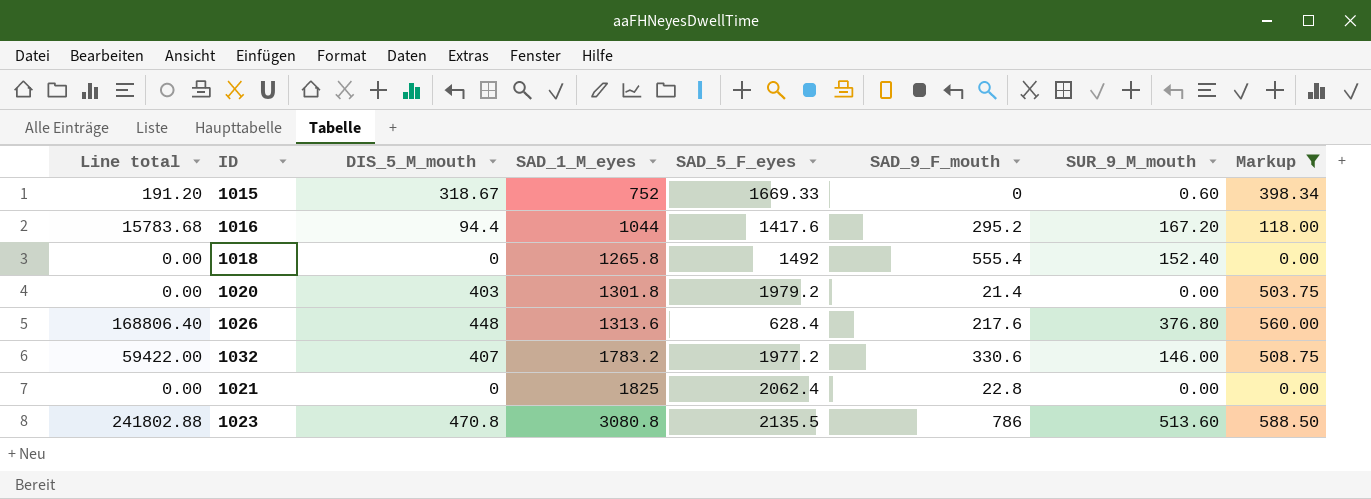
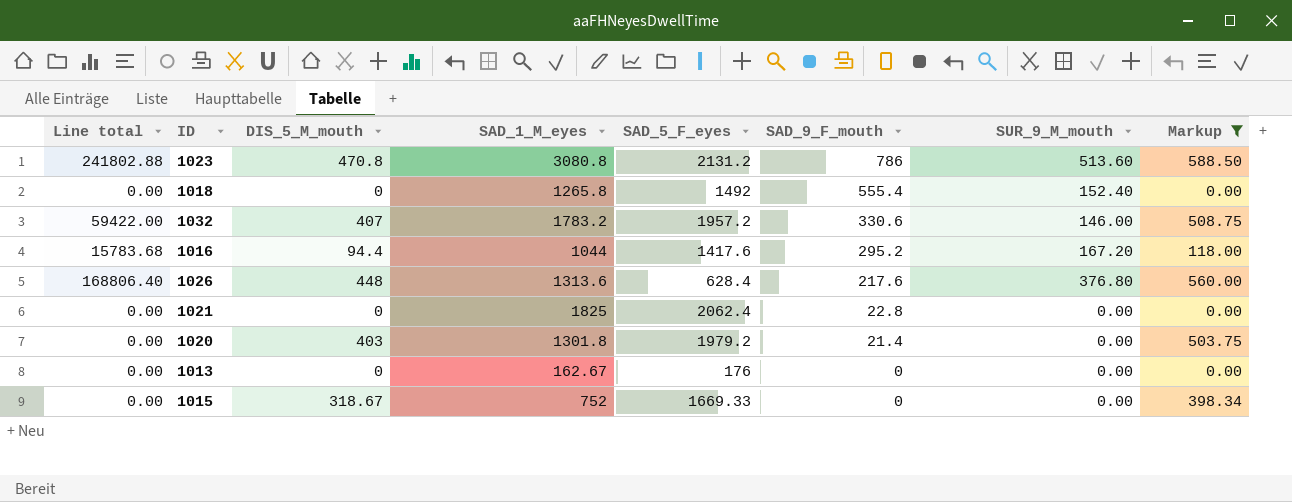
row order: SAD_1_M_eyes ascending -> SAD_9_F_mouth descending
1023 | SAD_5_F_eyes: 2135.5 -> 2131.2
1032 | SAD_5_F_eyes: 1977.2 -> 1957.2
row 1013: none -> 0.00 | 0 | 162.67 | 176 | 0 | 0.00 | 0.00
1015 | Line total: 191.20 -> 0.00
1015 | SUR_9_M_mouth: 0.60 -> 0.00

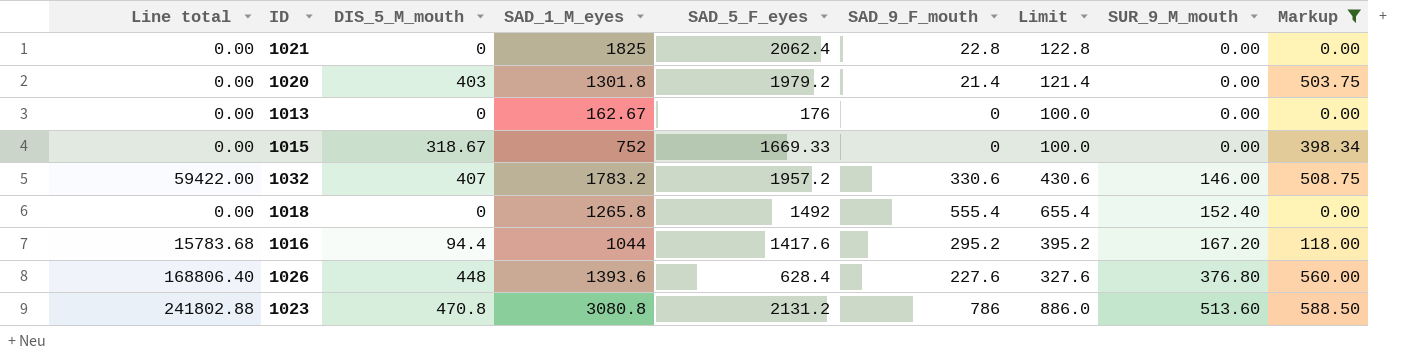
row order: SAD_9_F_mouth descending -> SUR_9_M_mouth ascending
column Limit | formula: none -> [SAD_9_F_mouth] + 100
1026 | SAD_1_M_eyes: 1313.6 -> 1393.6
1026 | SAD_9_F_mouth: 217.6 -> 227.6

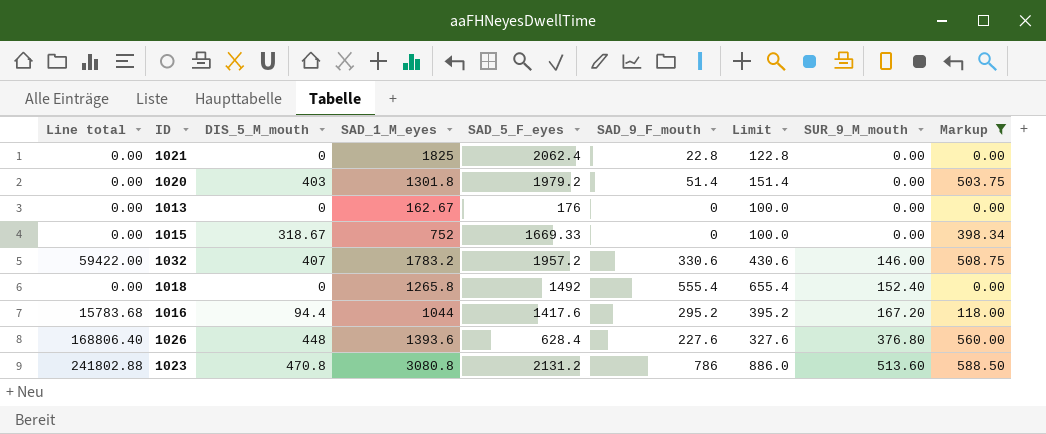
1020 | SAD_9_F_mouth: 21.4 -> 51.4
1020 | Limit: 121.4 -> 151.4

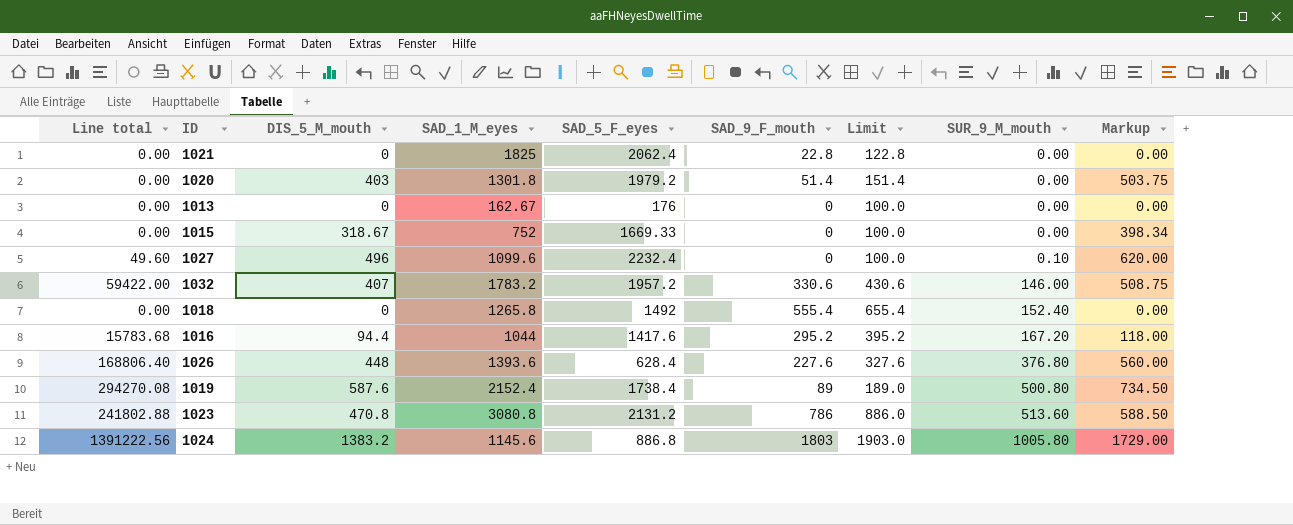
filter: Markup <= 588.50 -> none

